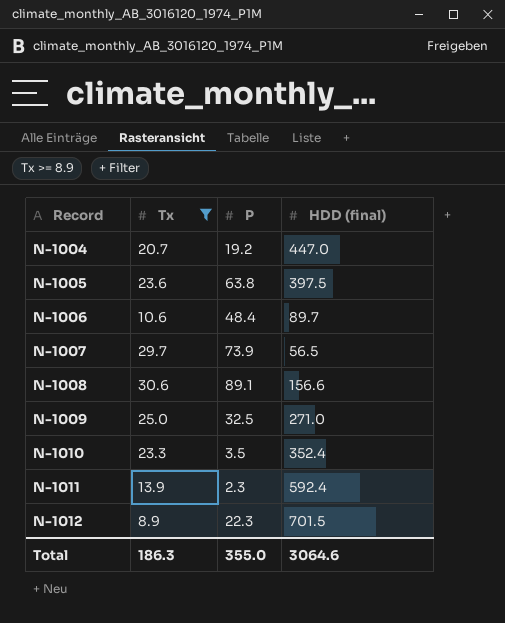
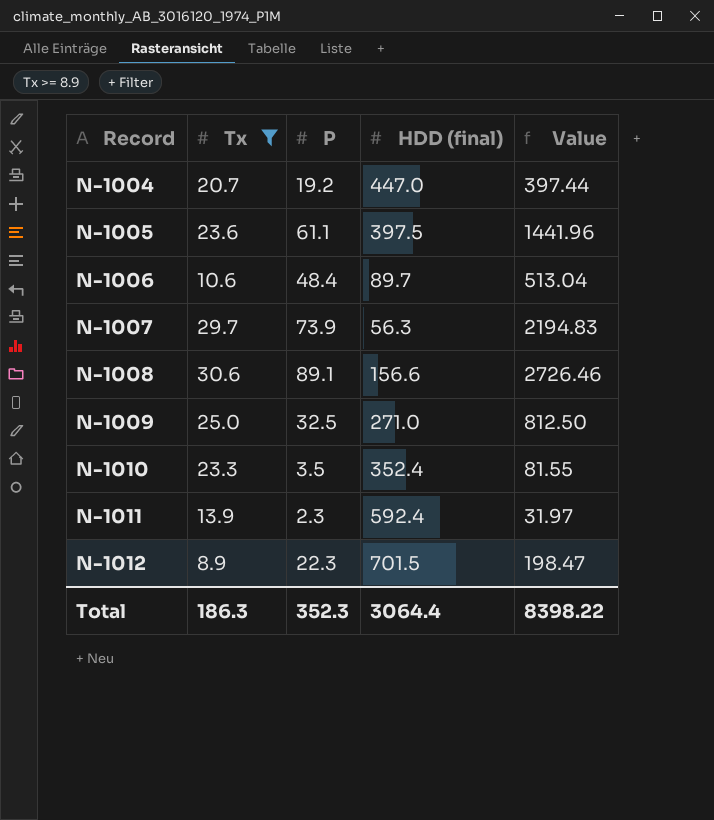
column Value | formula: none -> [Tx] * [P]
N-1005 | P: 63.8 -> 61.1
N-1007 | HDD (final): 56.5 -> 56.3
Total | P: 355.0 -> 352.3
Total | HDD (final): 3064.6 -> 3064.4

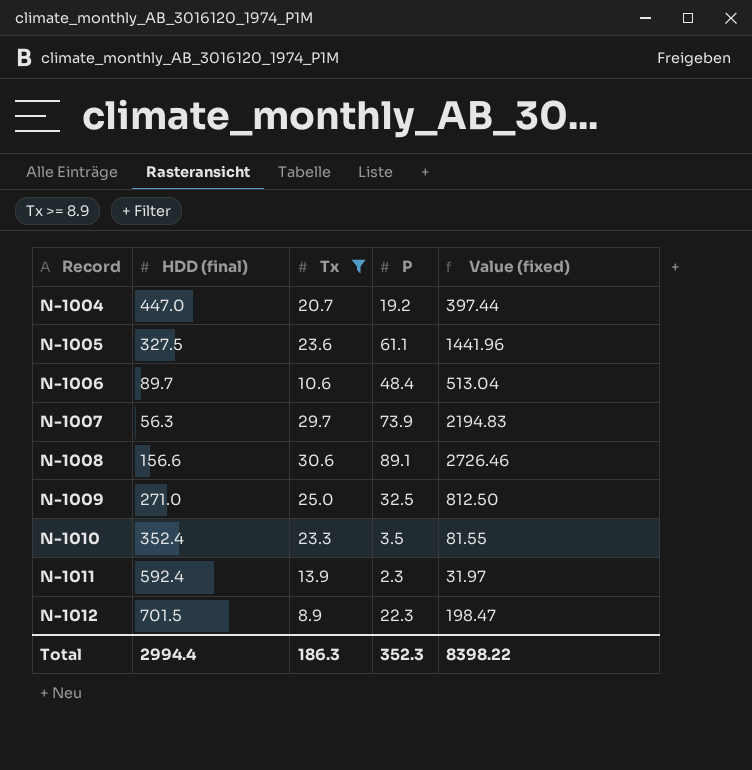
column HDD (final) | position: 4 -> 2
column name: Value -> Value (fixed)
N-1005 | HDD (final): 397.5 -> 327.5
Total | HDD (final): 3064.4 -> 2994.4

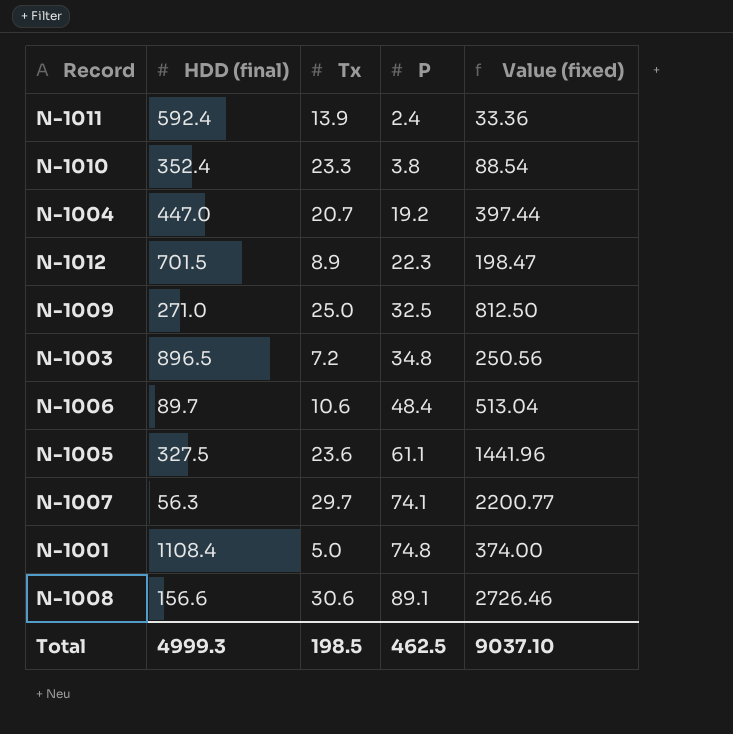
filter: Tx >= 8.9 -> none
row order: Record ascending -> P ascending
N-1011 | P: 2.3 -> 2.4
N-1011 | Value (fixed): 31.97 -> 33.36
N-1010 | P: 3.5 -> 3.8
N-1010 | Value (fixed): 81.55 -> 88.54
N-1007 | P: 73.9 -> 74.1
N-1007 | Value (fixed): 2194.83 -> 2200.77
Total | HDD (final): 2994.4 -> 4999.3
Total | Tx: 186.3 -> 198.5
Total | P: 352.3 -> 462.5
Total | Value (fixed): 8398.22 -> 9037.10

